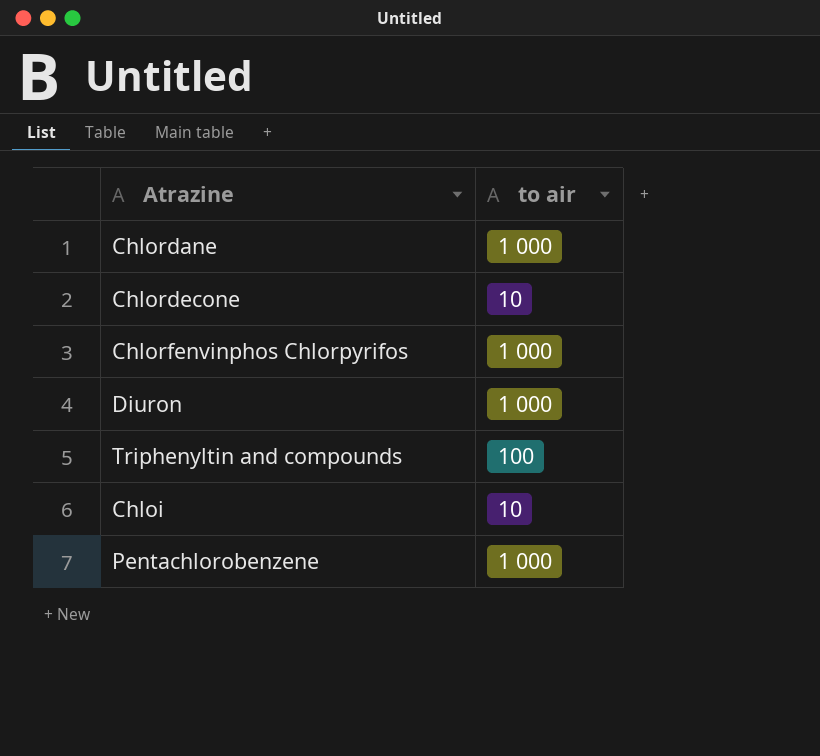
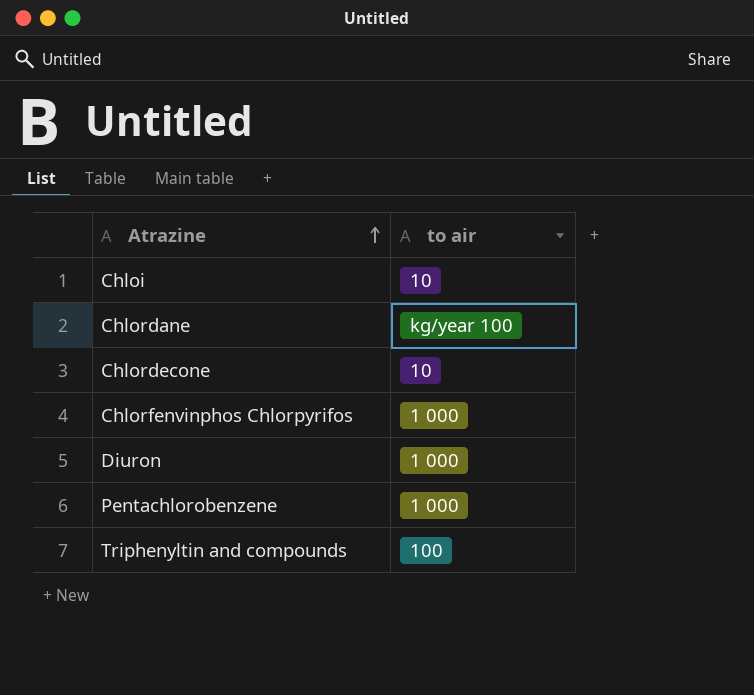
row order: none -> Atrazine ascending
Chlordane | to air: 1 000 -> kg/year 100

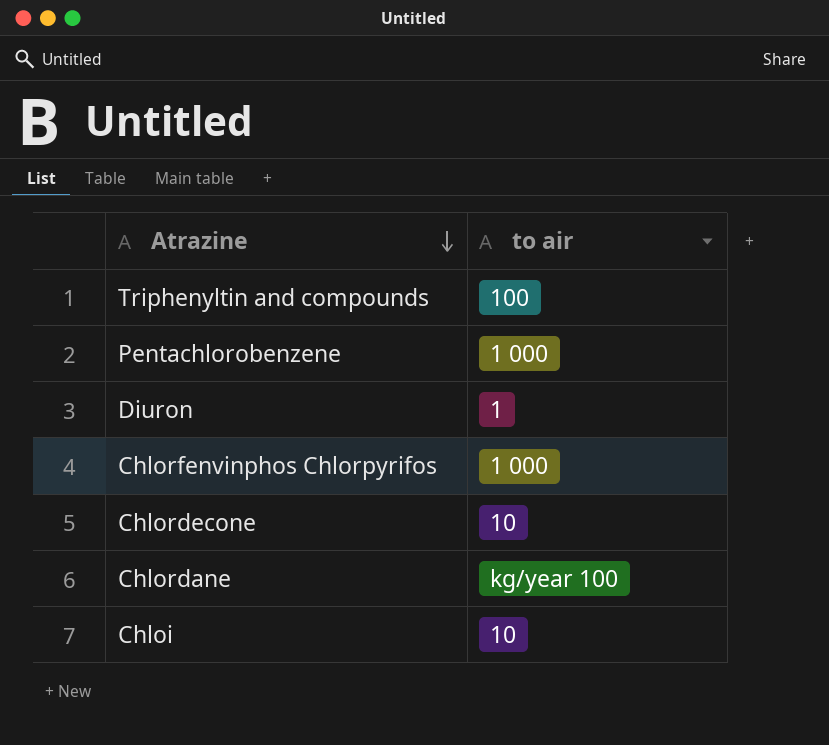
row order: Atrazine ascending -> Atrazine descending
Diuron | to air: 1 000 -> 1

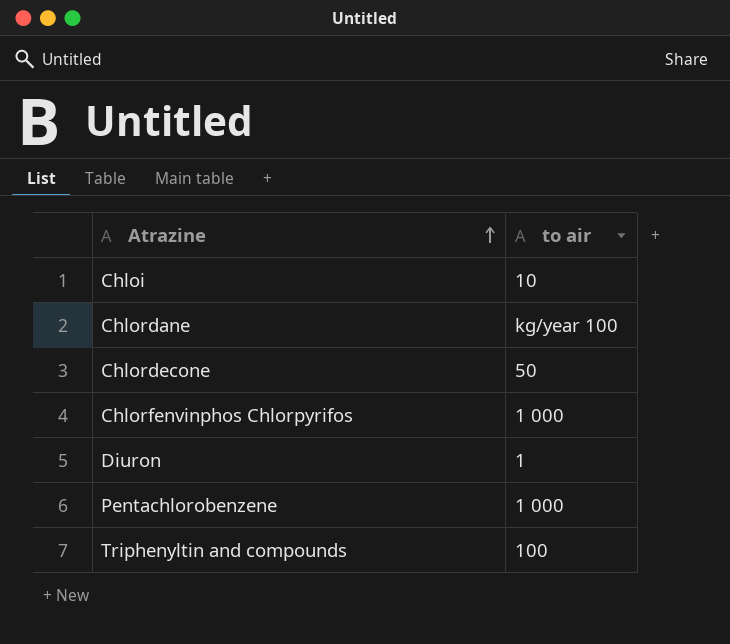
row order: Atrazine descending -> Atrazine ascending
Chlordecone | to air: 10 -> 50

